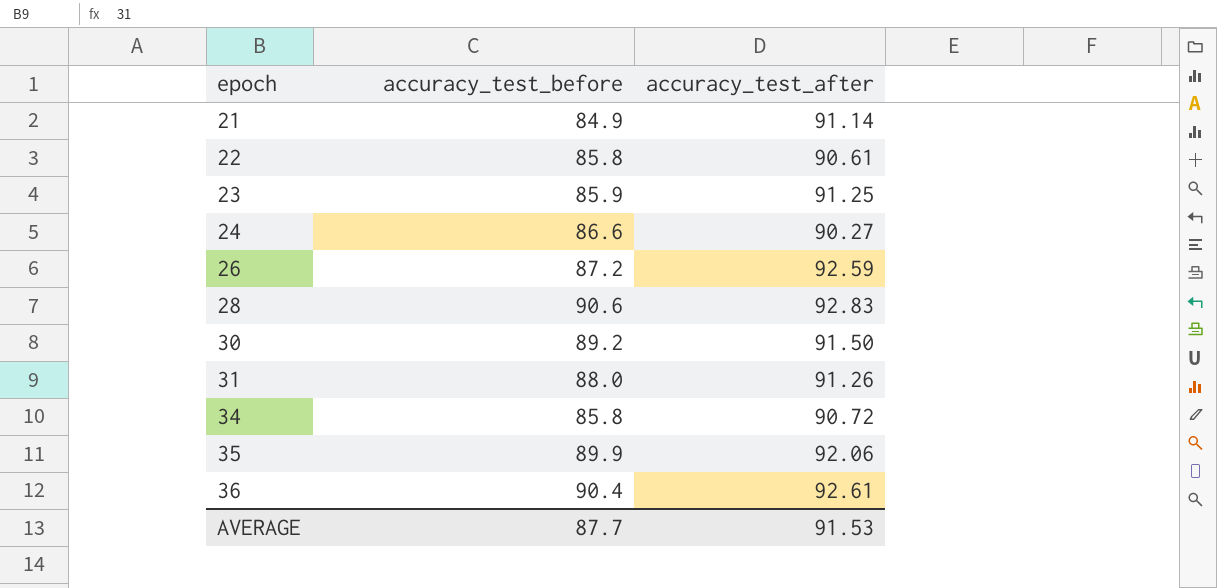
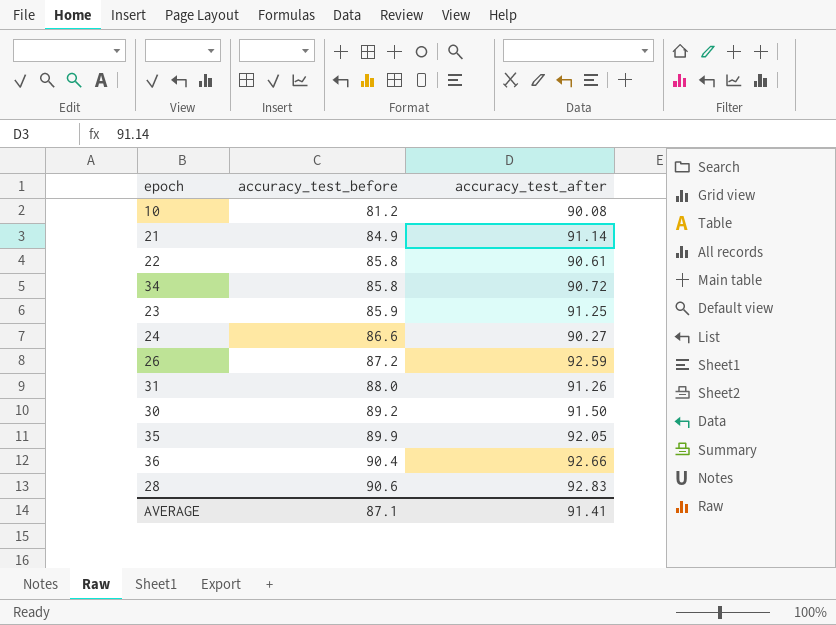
row order: epoch ascending -> accuracy_test_before ascending
row 10: none -> 81.2 | 90.08
35 | accuracy_test_after: 92.06 -> 92.05
36 | accuracy_test_after: 92.61 -> 92.66
AVERAGE | accuracy_test_before: 87.7 -> 87.1
AVERAGE | accuracy_test_after: 91.53 -> 91.41

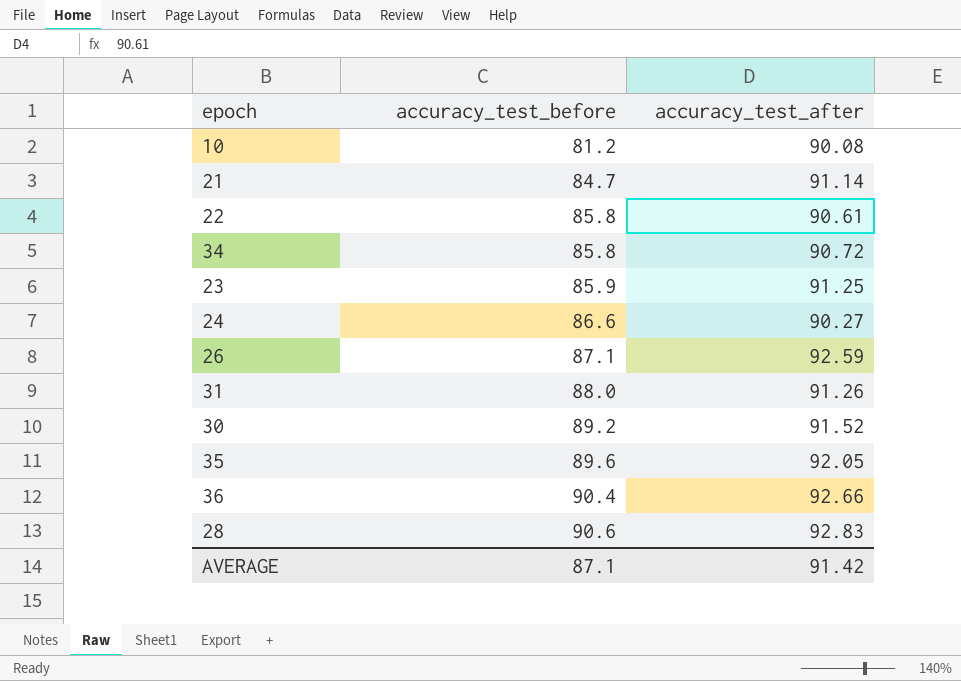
21 | accuracy_test_before: 84.9 -> 84.7
26 | accuracy_test_before: 87.2 -> 87.1
30 | accuracy_test_after: 91.50 -> 91.52
35 | accuracy_test_before: 89.9 -> 89.6
AVERAGE | accuracy_test_after: 91.41 -> 91.42

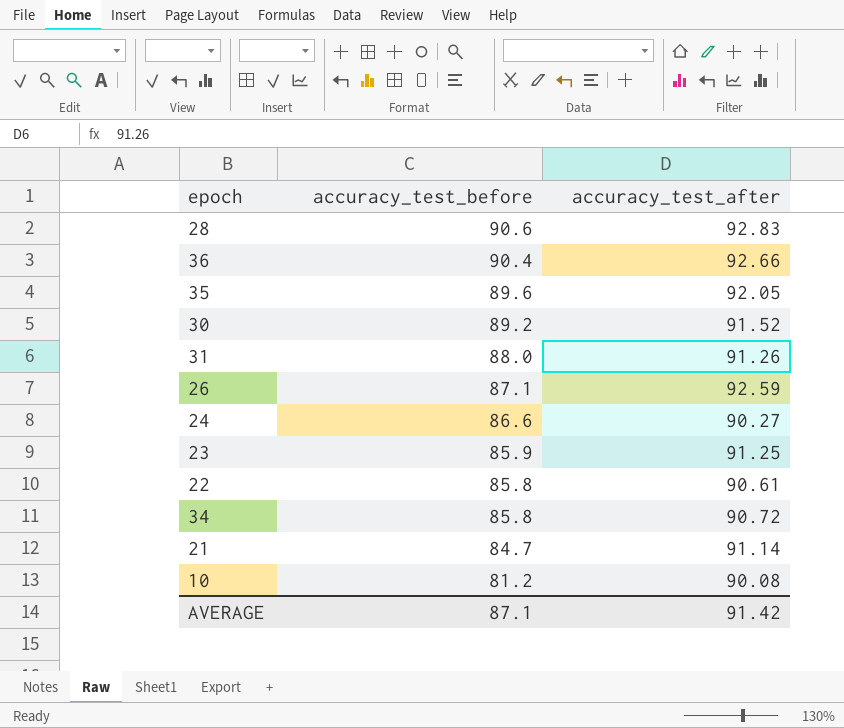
row order: accuracy_test_before ascending -> accuracy_test_before descending

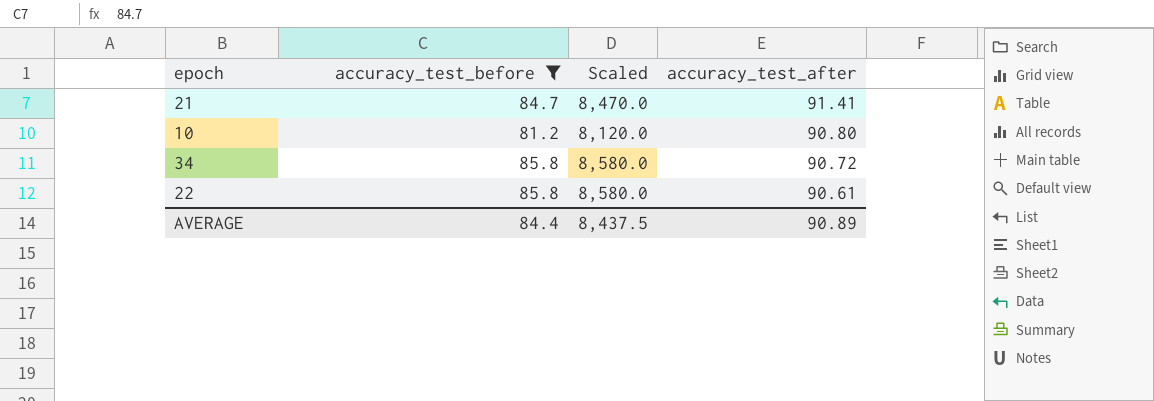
filter: none -> accuracy_test_before <= 85.8
row order: accuracy_test_before descending -> accuracy_test_after descending
column Scaled | formula: none -> [accuracy_test_before] * 100
21 | accuracy_test_after: 91.14 -> 91.41
10 | accuracy_test_after: 90.08 -> 90.80
AVERAGE | accuracy_test_before: 87.1 -> 84.4
AVERAGE | accuracy_test_after: 91.42 -> 90.89

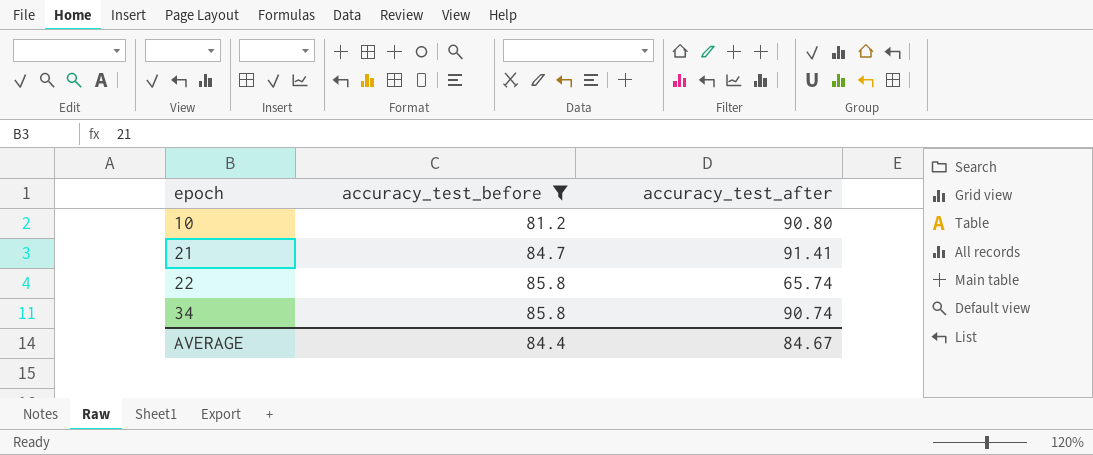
row order: accuracy_test_after descending -> epoch ascending
column Scaled | formula: [accuracy_test_before] * 100 -> none
22 | accuracy_test_after: 90.61 -> 65.74
34 | accuracy_test_after: 90.72 -> 90.74
AVERAGE | accuracy_test_after: 90.89 -> 84.67

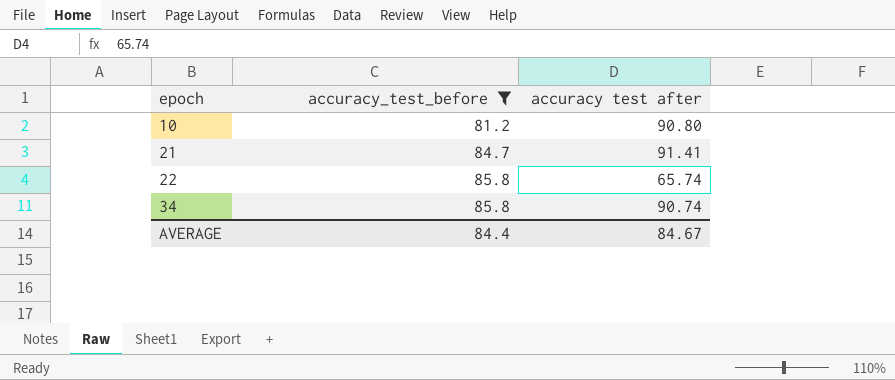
column name: accuracy_test_after -> accuracy test after

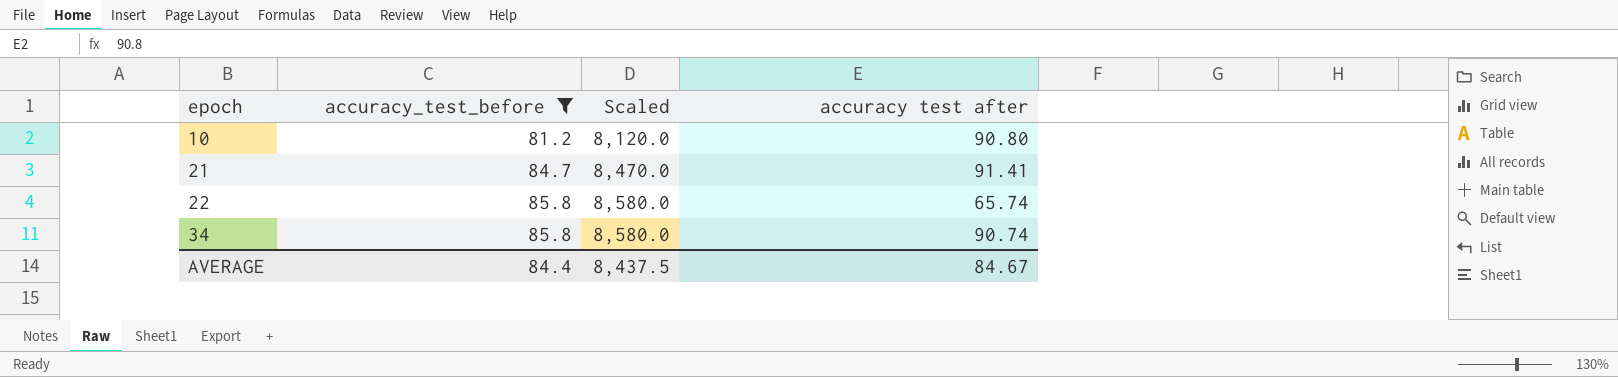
column Scaled | formula: none -> [accuracy_test_before] * 100

